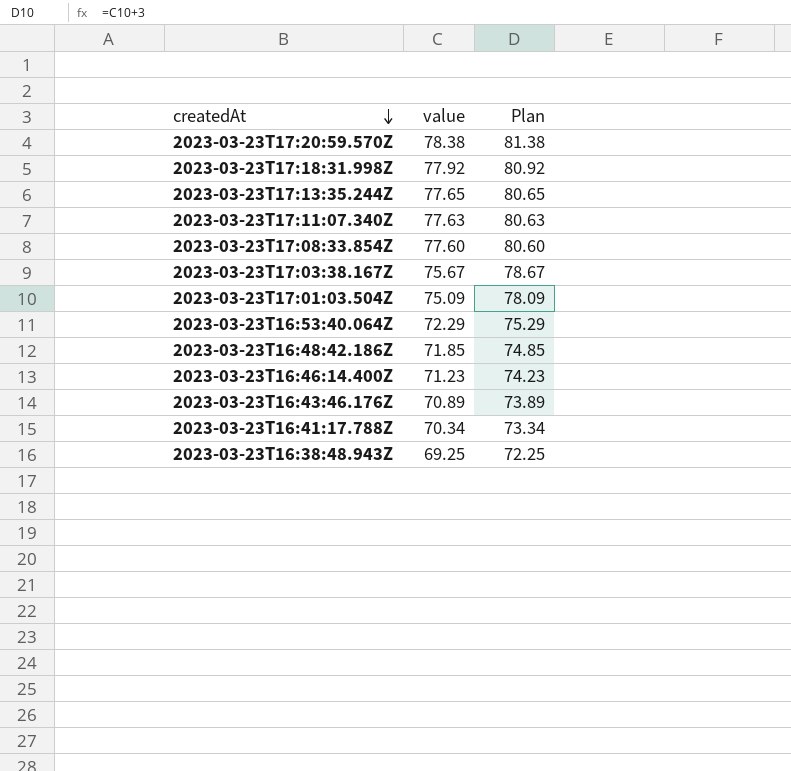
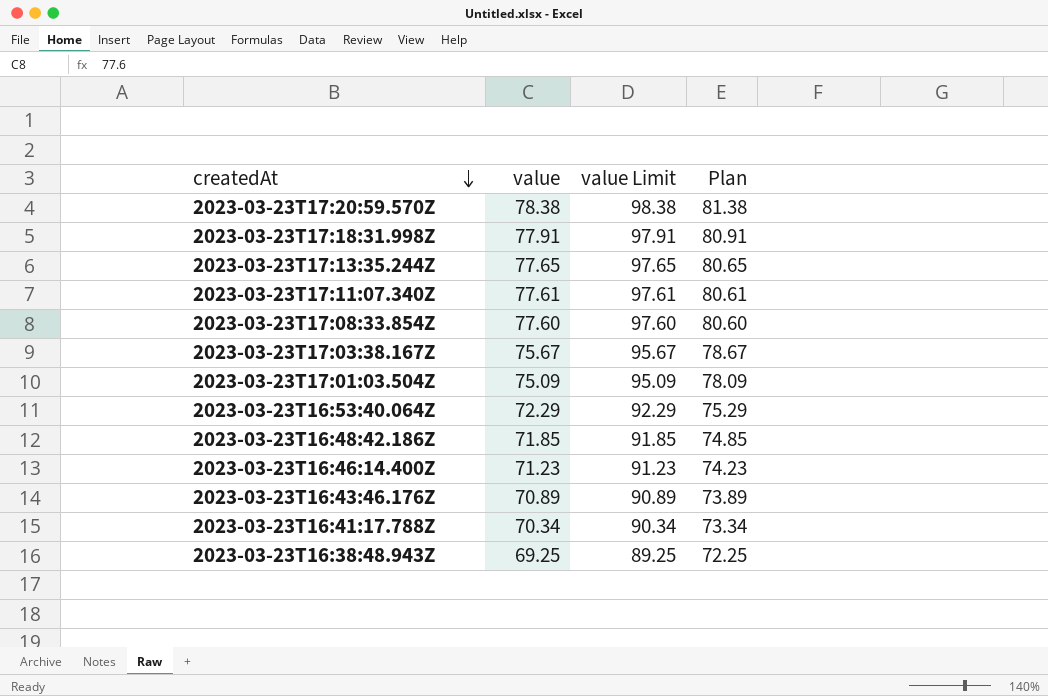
column value Limit | formula: none -> [value] + 20
2023-03-23T17:18:31.998Z | value: 77.92 -> 77.91
2023-03-23T17:18:31.998Z | Plan: 80.92 -> 80.91
2023-03-23T17:11:07.340Z | value: 77.63 -> 77.61
2023-03-23T17:11:07.340Z | Plan: 80.63 -> 80.61

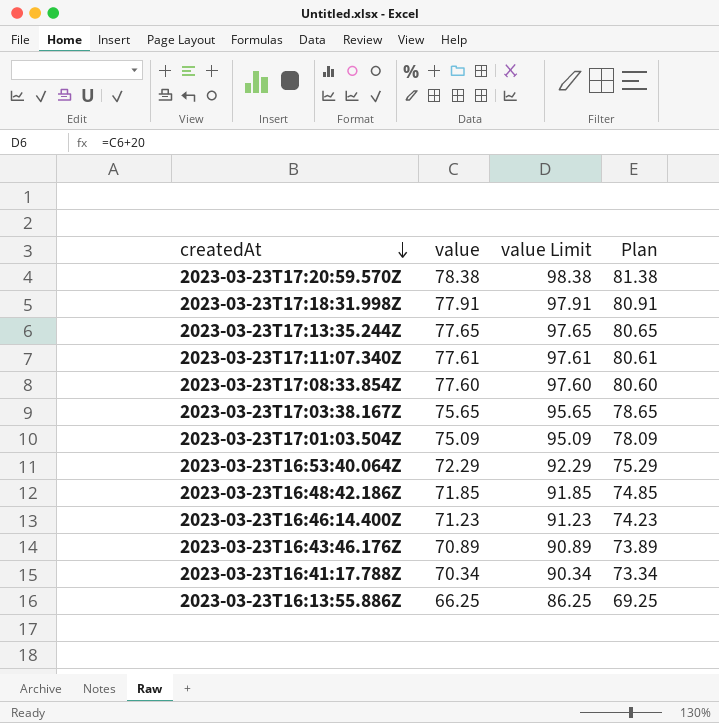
row 2023-03-23T16:38:48.943Z: 69.25 | 89.25 | 72.25 -> none
2023-03-23T17:03:38.167Z | value: 75.67 -> 75.65
2023-03-23T17:03:38.167Z | value Limit: 95.67 -> 95.65
2023-03-23T17:03:38.167Z | Plan: 78.67 -> 78.65
row 2023-03-23T16:13:55.886Z: none -> 66.25 | 86.25 | 69.25

